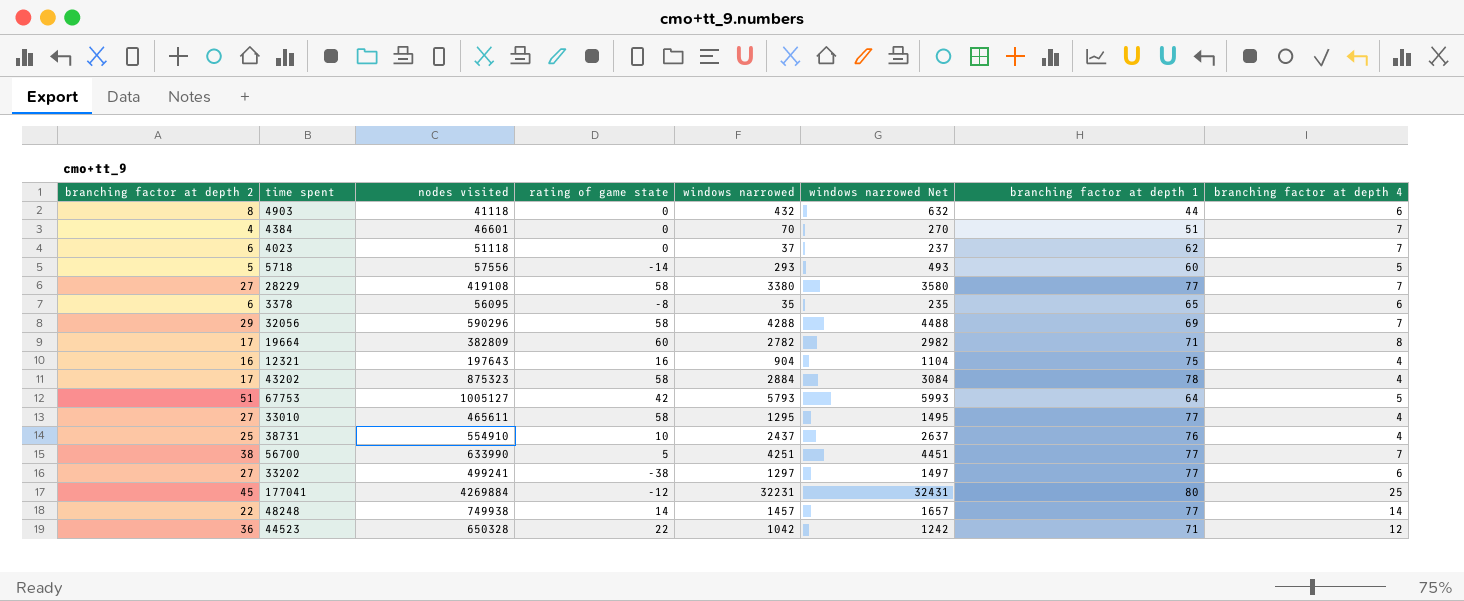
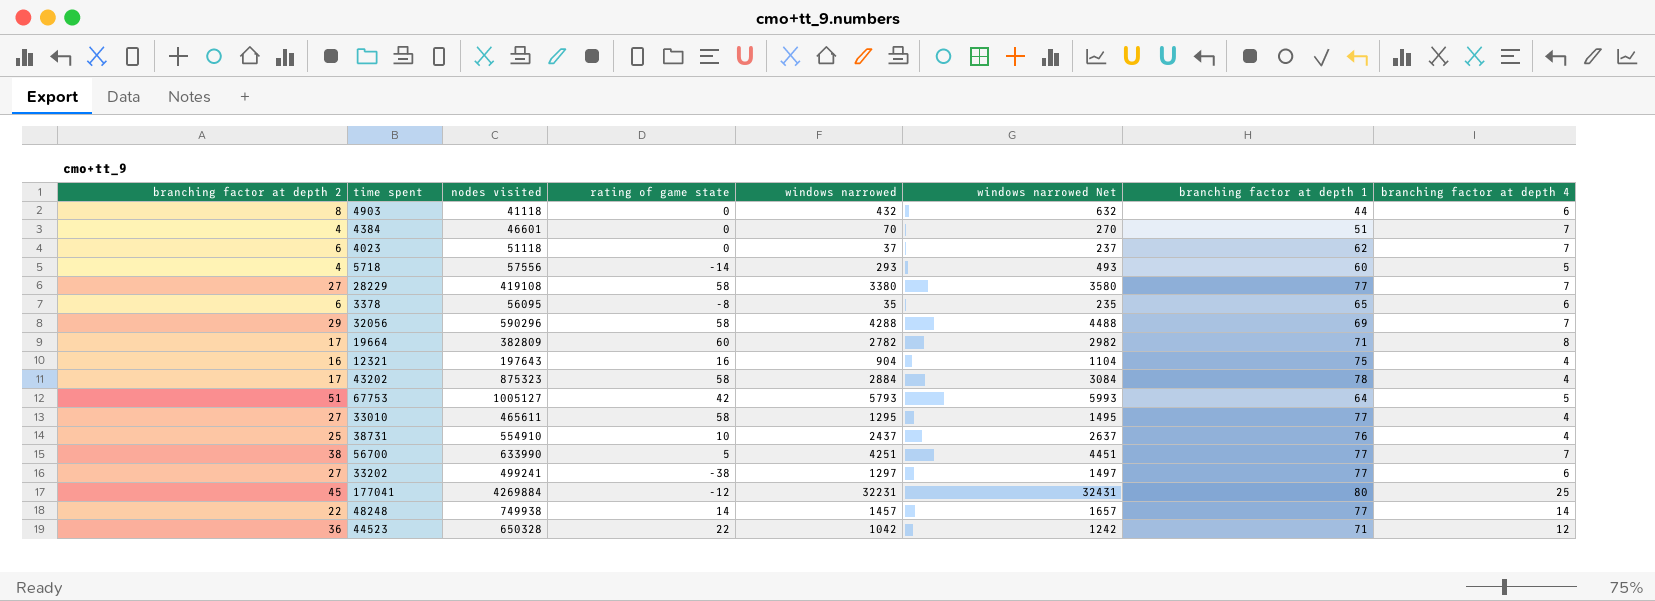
5718 | branching factor at depth 2: 5 -> 4

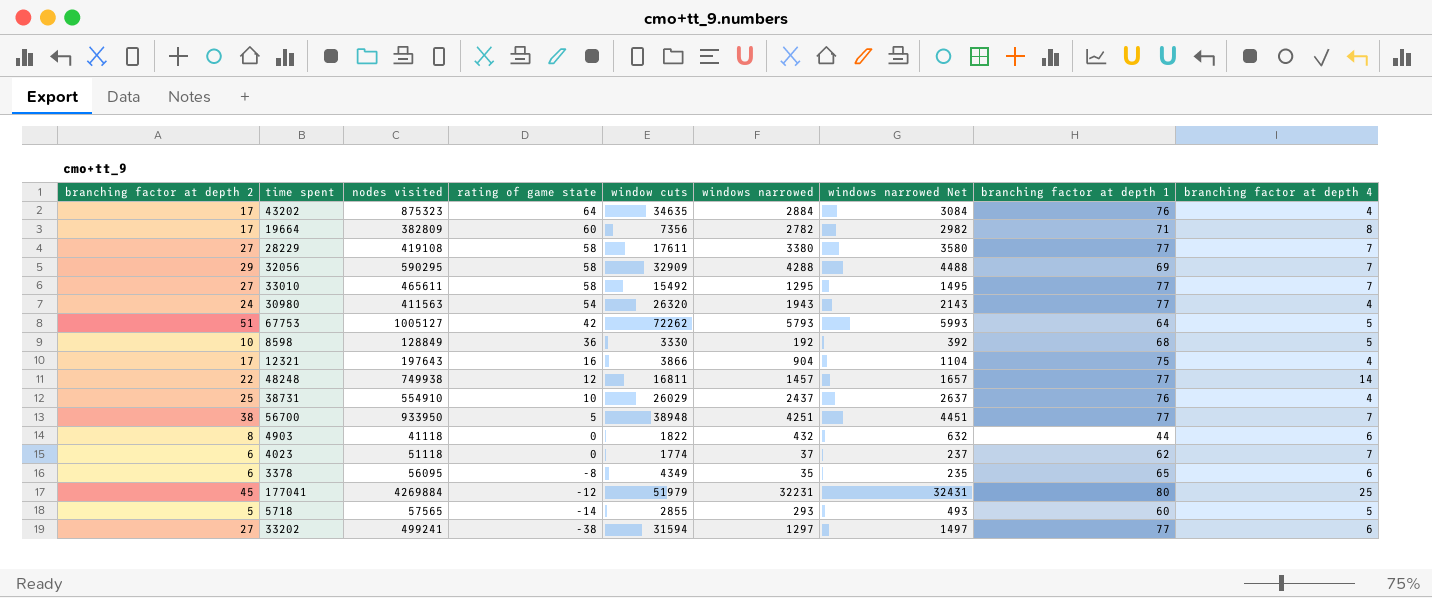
row order: none -> rating of game state descending
column window cuts | position: none -> 5
row 4384: 4 | 46601 | 0 | 70 | 270 | 51 | 7 -> none
row 44523: 36 | 650328 | 22 | 1042 | 1242 | 71 | 12 -> none
43202 | rating of game state: 58 -> 64
43202 | branching factor at depth 1: 78 -> 76
32056 | nodes visited: 590296 -> 590295
33010 | branching factor at depth 4: 4 -> 7
row 30980: none -> 24 | 411563 | 54 | 26320 | 1943 | 2143 | 77 | 4
row 8598: none -> 10 | 128849 | 36 | 3330 | 192 | 392 | 68 | 5
12321 | branching factor at depth 2: 16 -> 17
48248 | rating of game state: 14 -> 12
56700 | nodes visited: 633990 -> 933950
5718 | branching factor at depth 2: 4 -> 5
5718 | nodes visited: 57556 -> 57565

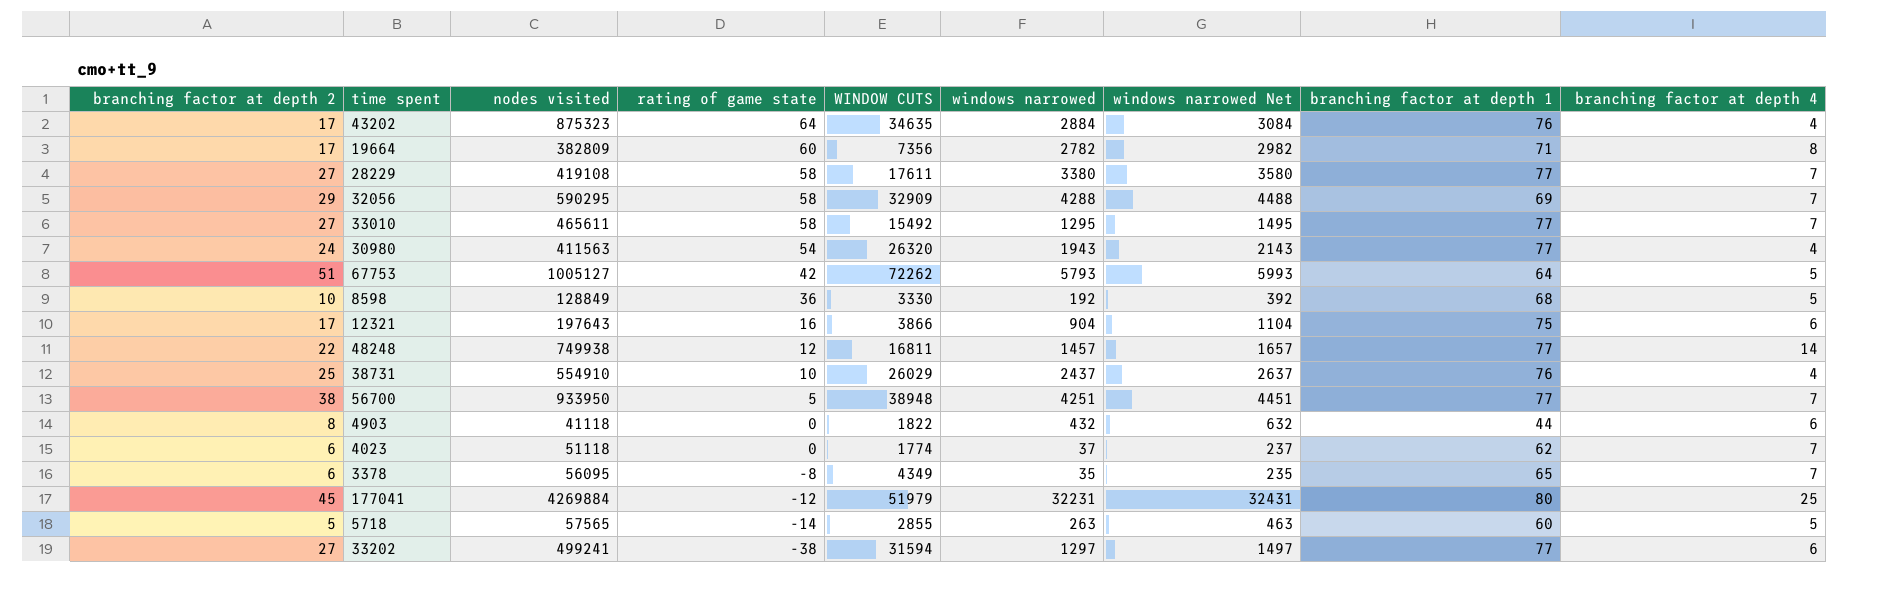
column name: window cuts -> WINDOW CUTS
12321 | branching factor at depth 4: 4 -> 6
3378 | branching factor at depth 4: 6 -> 7
5718 | windows narrowed: 293 -> 263
5718 | windows narrowed Net: 493 -> 463

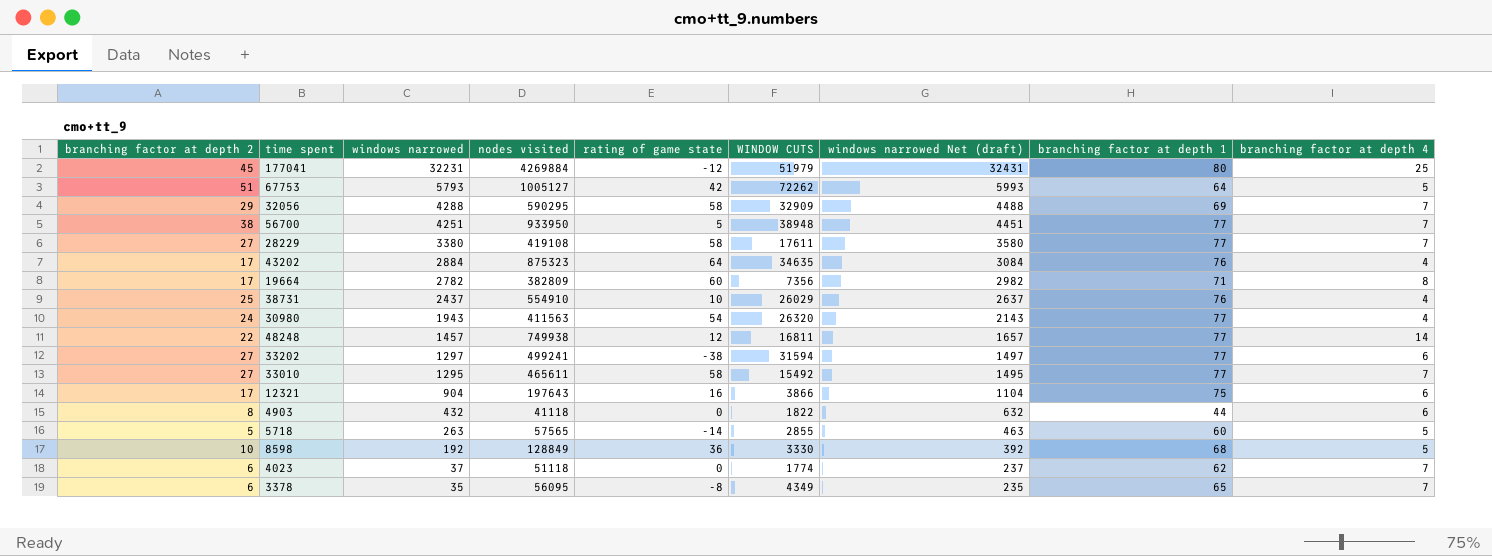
row order: rating of game state descending -> windows narrowed descending
column windows narrowed | position: 6 -> 3
column name: windows narrowed Net -> windows narrowed Net (draft)

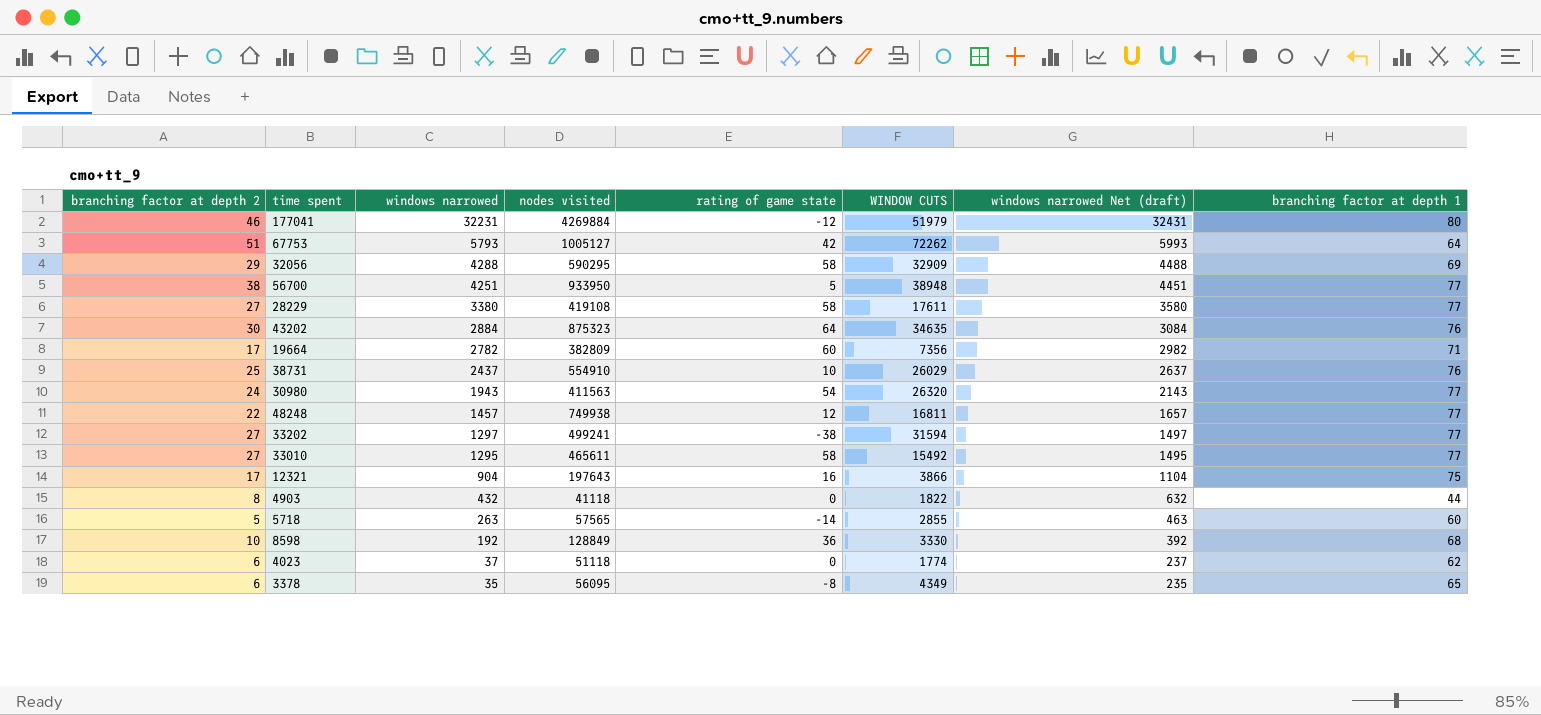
column branching factor at depth 4 | position: 9 -> none
177041 | branching factor at depth 2: 45 -> 46
43202 | branching factor at depth 2: 17 -> 30

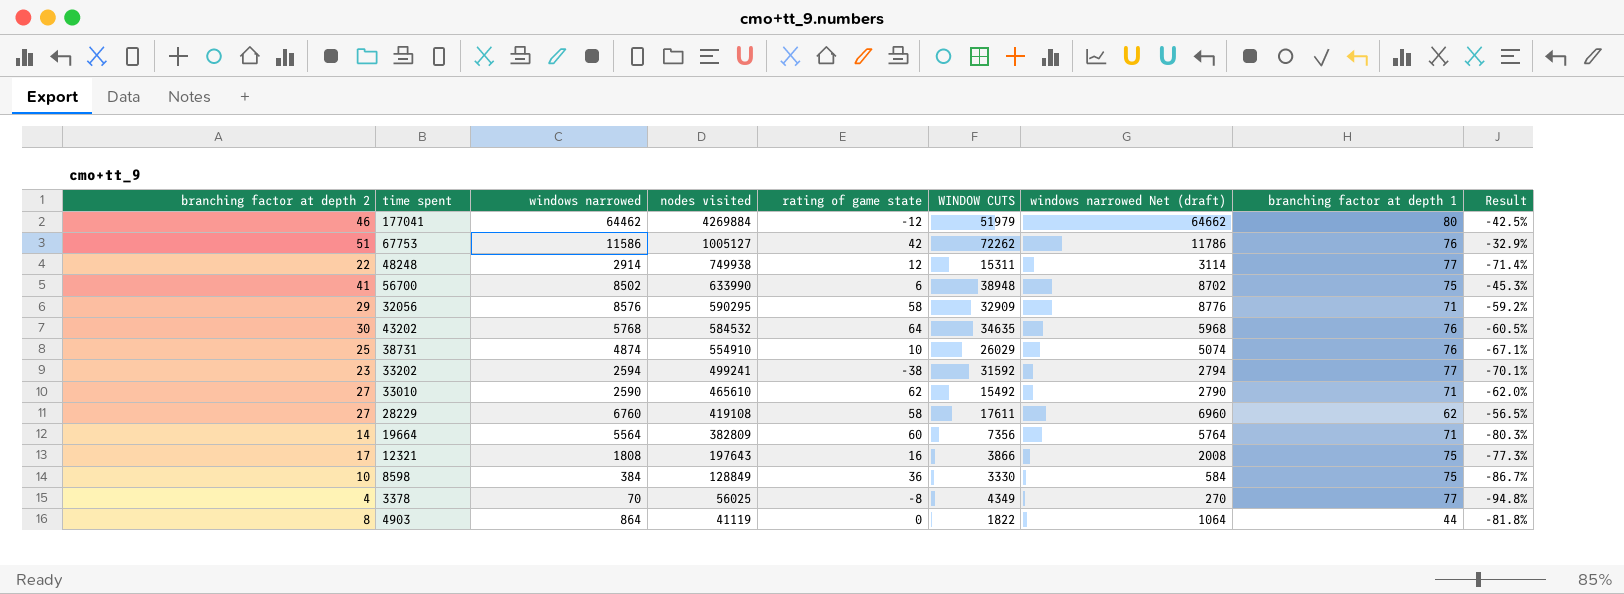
row order: windows narrowed descending -> nodes visited descending
column Result | formula: none -> ([branching factor at depth 2] - [branching factor at depth 1]) / [branching factor at depth 1]
row 30980: 24 | 1943 | 411563 | 54 | 26320 | 2143 | 77 -> none
row 5718: 5 | 263 | 57565 | -14 | 2855 | 463 | 60 -> none
row 4023: 6 | 37 | 51118 | 0 | 1774 | 237 | 62 -> none
177041 | windows narrowed: 32231 -> 64462
177041 | windows narrowed Net (draft): 32431 -> 64662
67753 | windows narrowed: 5793 -> 11586
67753 | windows narrowed Net (draft): 5993 -> 11786
67753 | branching factor at depth 1: 64 -> 76
48248 | windows narrowed: 1457 -> 2914
48248 | WINDOW CUTS: 16811 -> 15311
48248 | windows narrowed Net (draft): 1657 -> 3114
56700 | branching factor at depth 2: 38 -> 41
56700 | windows narrowed: 4251 -> 8502
56700 | nodes visited: 933950 -> 633990
56700 | rating of game state: 5 -> 6
56700 | windows narrowed Net (draft): 4451 -> 8702
56700 | branching factor at depth 1: 77 -> 75
32056 | windows narrowed: 4288 -> 8576
32056 | windows narrowed Net (draft): 4488 -> 8776
32056 | branching factor at depth 1: 69 -> 71
43202 | windows narrowed: 2884 -> 5768
43202 | nodes visited: 875323 -> 584532
43202 | windows narrowed Net (draft): 3084 -> 5968
38731 | windows narrowed: 2437 -> 4874
38731 | windows narrowed Net (draft): 2637 -> 5074
33202 | branching factor at depth 2: 27 -> 23
33202 | windows narrowed: 1297 -> 2594
33202 | WINDOW CUTS: 31594 -> 31592
33202 | windows narrowed Net (draft): 1497 -> 2794
33010 | windows narrowed: 1295 -> 2590
33010 | nodes visited: 465611 -> 465610
33010 | rating of game state: 58 -> 62
33010 | windows narrowed Net (draft): 1495 -> 2790
33010 | branching factor at depth 1: 77 -> 71
28229 | windows narrowed: 3380 -> 6760
28229 | windows narrowed Net (draft): 3580 -> 6960
28229 | branching factor at depth 1: 77 -> 62
19664 | branching factor at depth 2: 17 -> 14
19664 | windows narrowed: 2782 -> 5564
19664 | windows narrowed Net (draft): 2982 -> 5764
12321 | windows narrowed: 904 -> 1808
12321 | windows narrowed Net (draft): 1104 -> 2008
8598 | windows narrowed: 192 -> 384
8598 | windows narrowed Net (draft): 392 -> 584
8598 | branching factor at depth 1: 68 -> 75
3378 | branching factor at depth 2: 6 -> 4
3378 | windows narrowed: 35 -> 70
3378 | nodes visited: 56095 -> 56025
3378 | windows narrowed Net (draft): 235 -> 270
3378 | branching factor at depth 1: 65 -> 77
4903 | windows narrowed: 432 -> 864
4903 | nodes visited: 41118 -> 41119
4903 | windows narrowed Net (draft): 632 -> 1064

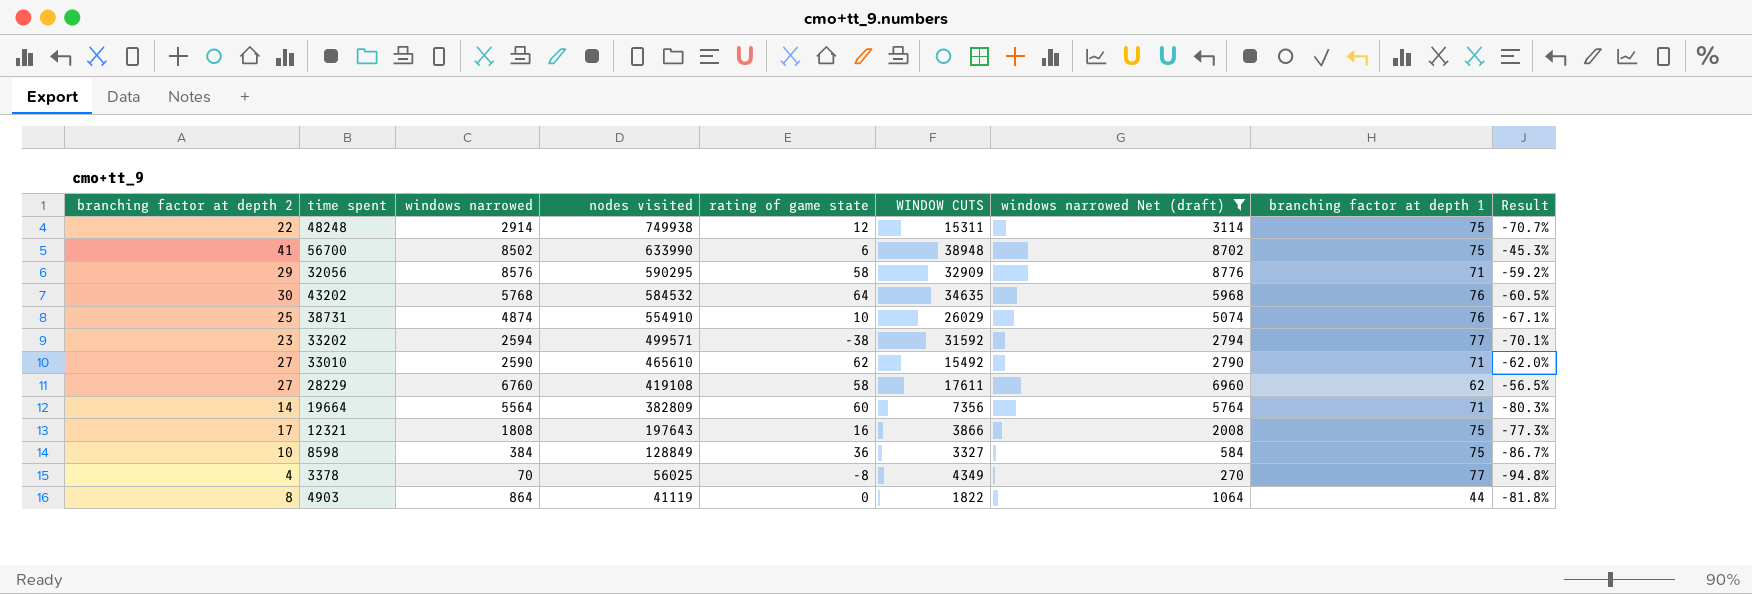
filter: none -> windows narrowed Net (draft) <= 8776
48248 | branching factor at depth 1: 77 -> 75
48248 | Result: -71.4% -> -70.7%
33202 | nodes visited: 499241 -> 499571
8598 | WINDOW CUTS: 3330 -> 3327

